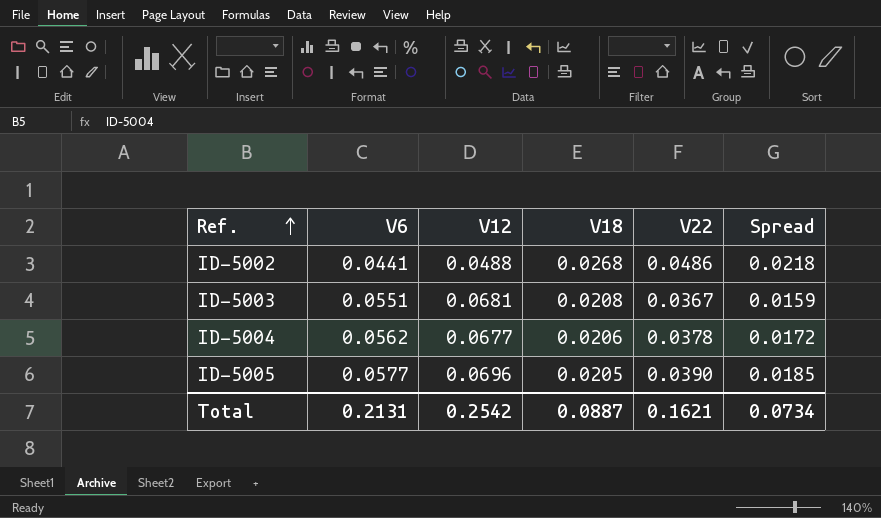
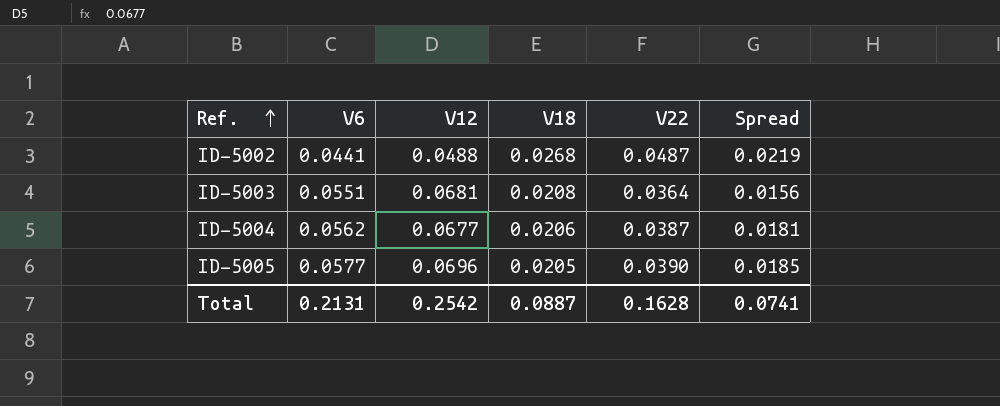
ID-5002 | V22: 0.0486 -> 0.0487
ID-5002 | Spread: 0.0218 -> 0.0219
ID-5003 | V22: 0.0367 -> 0.0364
ID-5003 | Spread: 0.0159 -> 0.0156
ID-5004 | V22: 0.0378 -> 0.0387
ID-5004 | Spread: 0.0172 -> 0.0181
Total | V22: 0.1621 -> 0.1628
Total | Spread: 0.0734 -> 0.0741

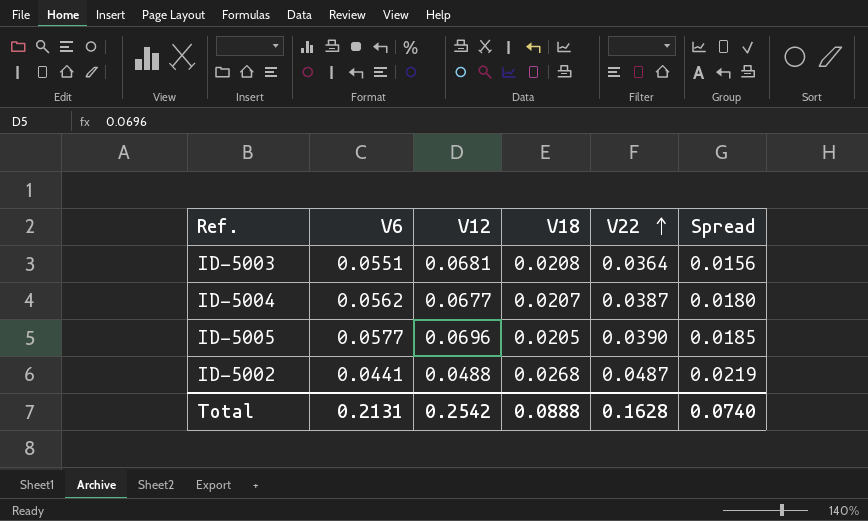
row order: Ref. ascending -> V22 ascending
ID-5004 | V18: 0.0206 -> 0.0207
ID-5004 | Spread: 0.0181 -> 0.0180
Total | V18: 0.0887 -> 0.0888
Total | Spread: 0.0741 -> 0.0740

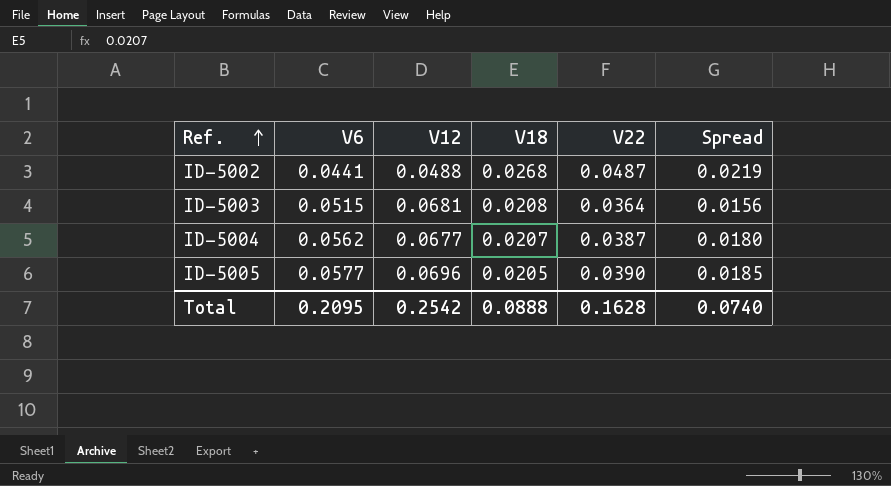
row order: V22 ascending -> Ref. ascending
ID-5003 | V6: 0.0551 -> 0.0515
Total | V6: 0.2131 -> 0.2095

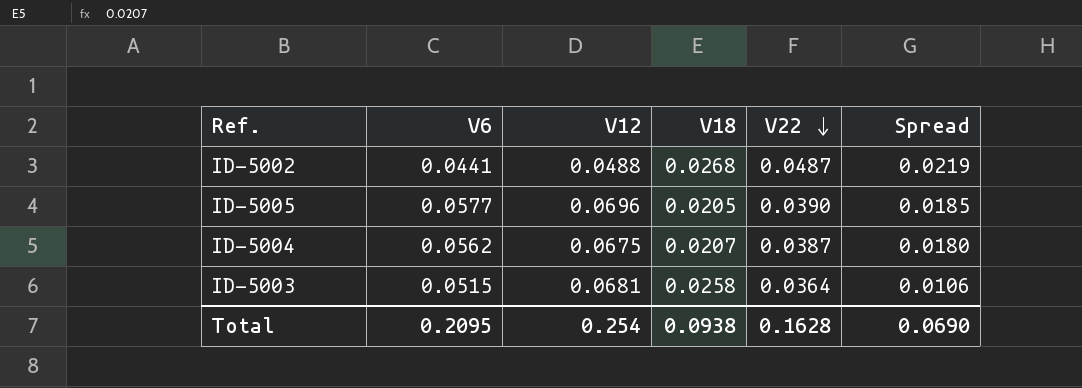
row order: Ref. ascending -> V22 descending
ID-5004 | V12: 0.0677 -> 0.0675
ID-5003 | V18: 0.0208 -> 0.0258
ID-5003 | Spread: 0.0156 -> 0.0106
Total | V12: 0.2542 -> 0.254
Total | V18: 0.0888 -> 0.0938
Total | Spread: 0.0740 -> 0.0690

